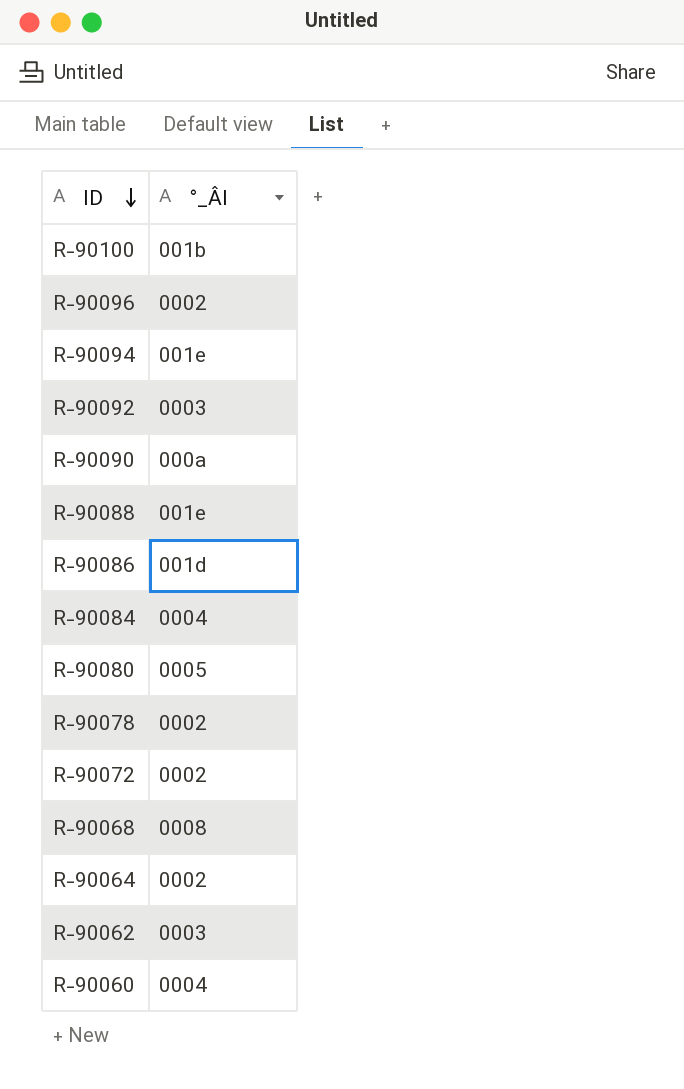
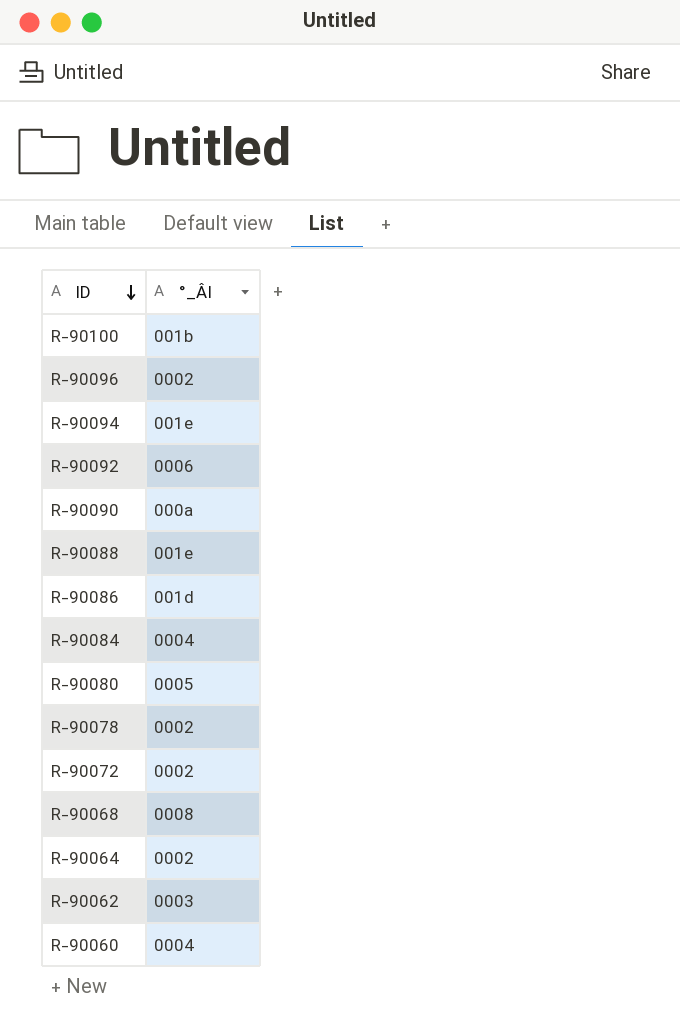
R-90092 | °_ÂI: 0003 -> 0006

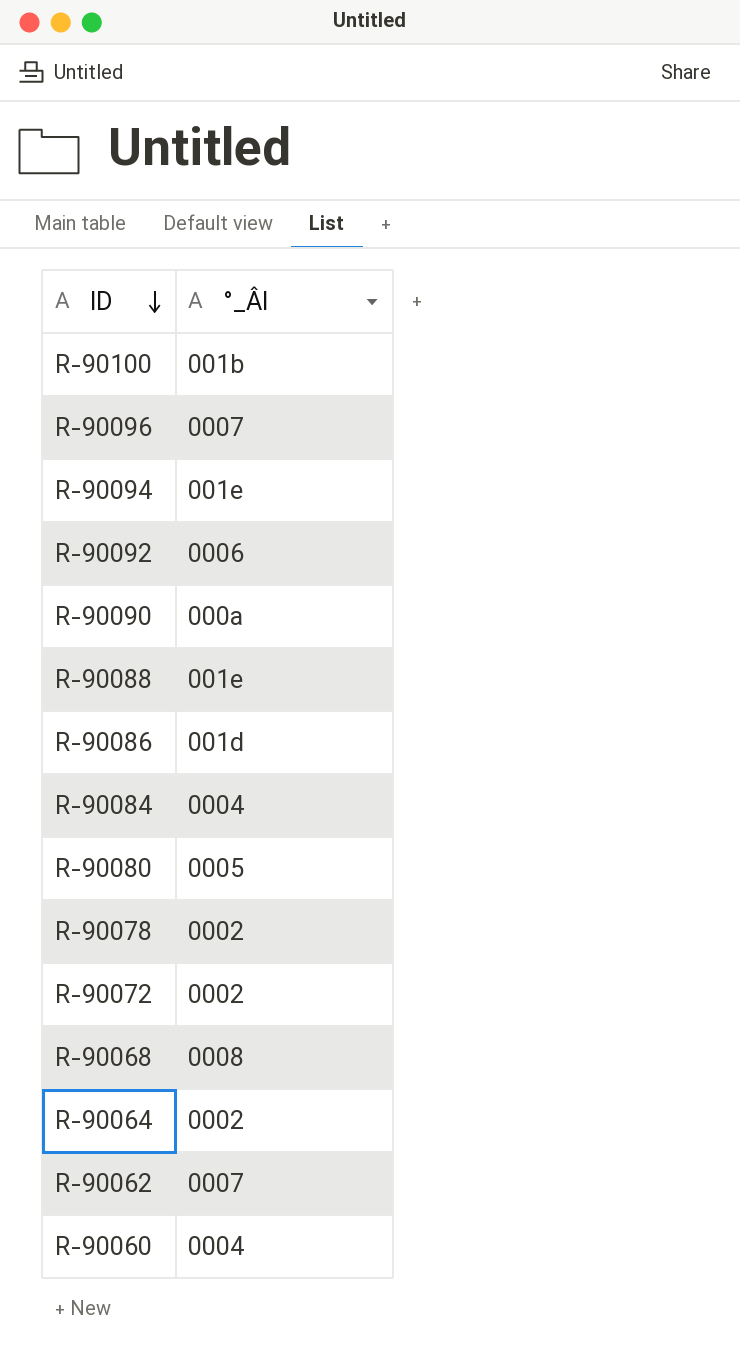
R-90096 | °_ÂI: 0002 -> 0007
R-90062 | °_ÂI: 0003 -> 0007

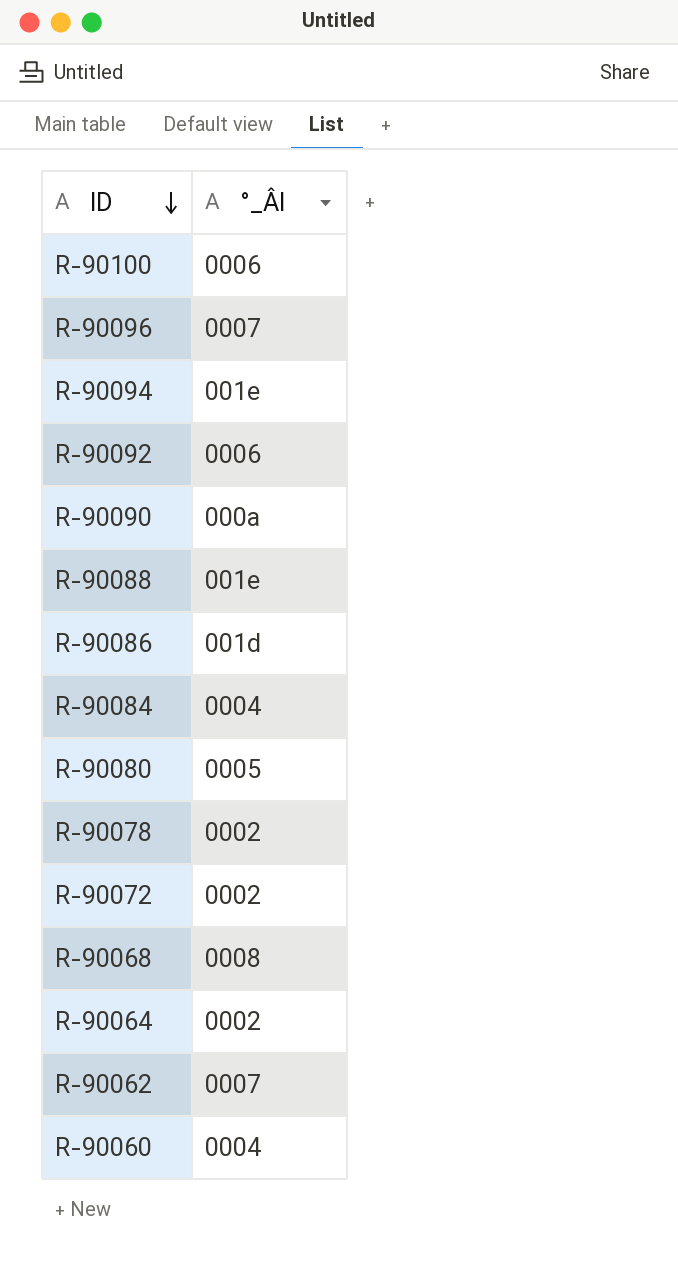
R-90100 | °_ÂI: 001b -> 0006

